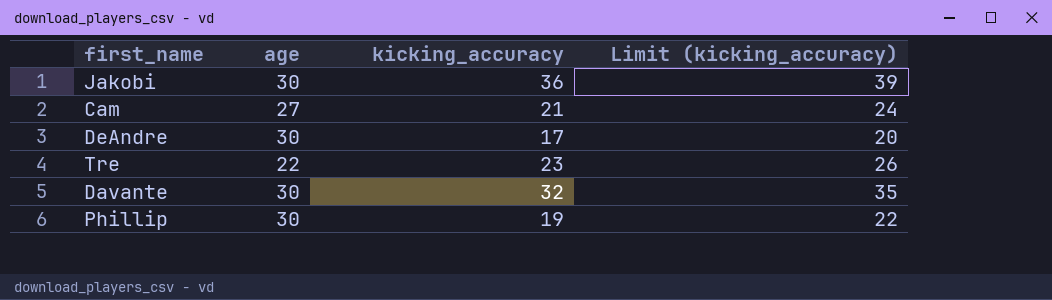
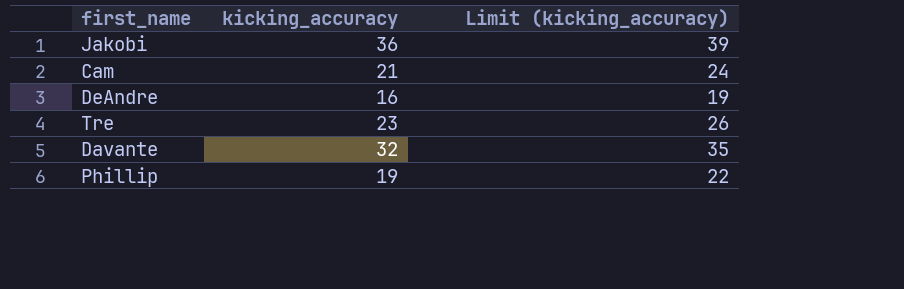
column age | position: 2 -> none
DeAndre | kicking_accuracy: 17 -> 16
DeAndre | Limit (kicking_accuracy): 20 -> 19

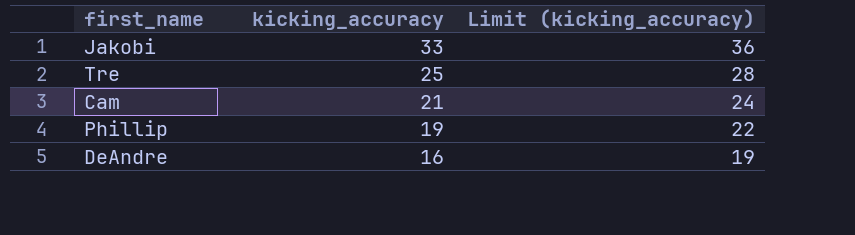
row order: none -> kicking_accuracy descending
row Davante: 32 | 35 -> none
Jakobi | kicking_accuracy: 36 -> 33
Jakobi | Limit (kicking_accuracy): 39 -> 36
Tre | kicking_accuracy: 23 -> 25
Tre | Limit (kicking_accuracy): 26 -> 28

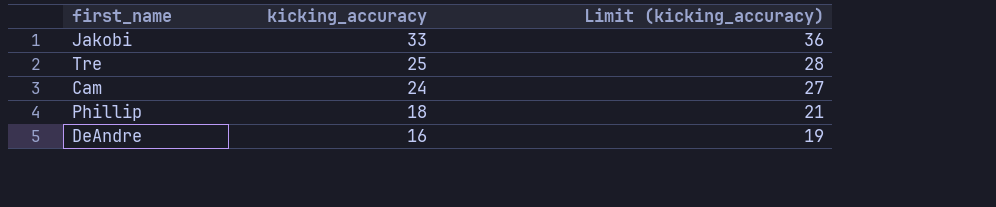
Cam | kicking_accuracy: 21 -> 24
Cam | Limit (kicking_accuracy): 24 -> 27
Phillip | kicking_accuracy: 19 -> 18
Phillip | Limit (kicking_accuracy): 22 -> 21

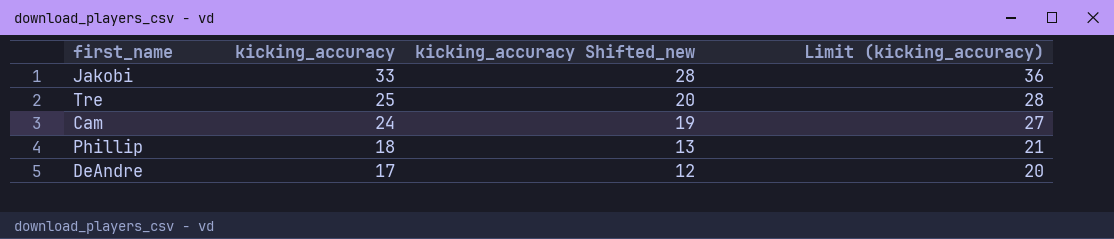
column kicking_accuracy Shifted_new | formula: none -> [kicking_accuracy] - 5
DeAndre | kicking_accuracy: 16 -> 17
DeAndre | Limit (kicking_accuracy): 19 -> 20

